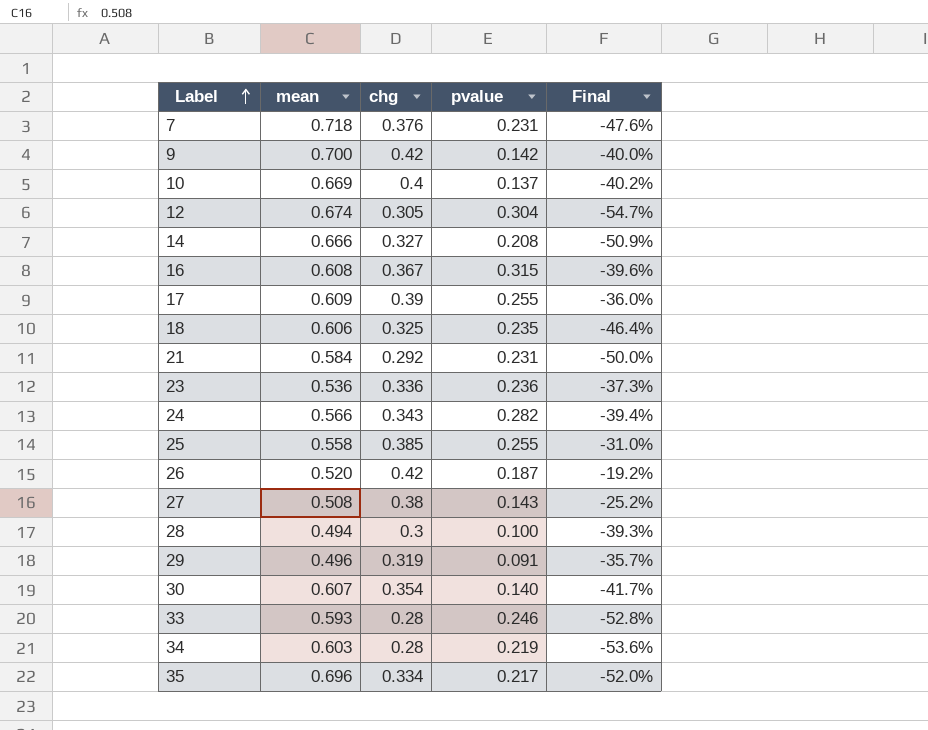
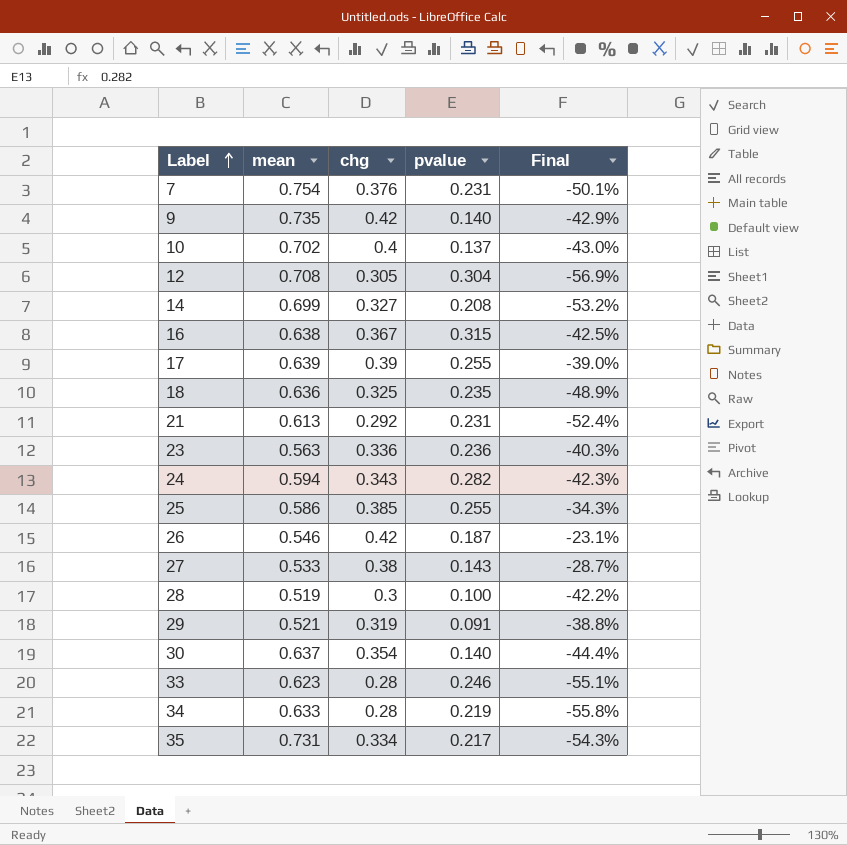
7 | mean: 0.718 -> 0.754
7 | Final: -47.6% -> -50.1%
9 | mean: 0.700 -> 0.735
9 | pvalue: 0.142 -> 0.140
9 | Final: -40.0% -> -42.9%
10 | mean: 0.669 -> 0.702
10 | Final: -40.2% -> -43.0%
12 | mean: 0.674 -> 0.708
12 | Final: -54.7% -> -56.9%
14 | mean: 0.666 -> 0.699
14 | Final: -50.9% -> -53.2%
16 | mean: 0.608 -> 0.638
16 | Final: -39.6% -> -42.5%
17 | mean: 0.609 -> 0.639
17 | Final: -36.0% -> -39.0%
18 | mean: 0.606 -> 0.636
18 | Final: -46.4% -> -48.9%
21 | mean: 0.584 -> 0.613
21 | Final: -50.0% -> -52.4%
23 | mean: 0.536 -> 0.563
23 | Final: -37.3% -> -40.3%
24 | mean: 0.566 -> 0.594
24 | Final: -39.4% -> -42.3%
25 | mean: 0.558 -> 0.586
25 | Final: -31.0% -> -34.3%
26 | mean: 0.520 -> 0.546
26 | Final: -19.2% -> -23.1%
27 | mean: 0.508 -> 0.533
27 | Final: -25.2% -> -28.7%
28 | mean: 0.494 -> 0.519
28 | Final: -39.3% -> -42.2%
29 | mean: 0.496 -> 0.521
29 | Final: -35.7% -> -38.8%
30 | mean: 0.607 -> 0.637
30 | Final: -41.7% -> -44.4%
33 | mean: 0.593 -> 0.623
33 | Final: -52.8% -> -55.1%
34 | mean: 0.603 -> 0.633
34 | Final: -53.6% -> -55.8%
35 | mean: 0.696 -> 0.731
35 | Final: -52.0% -> -54.3%

